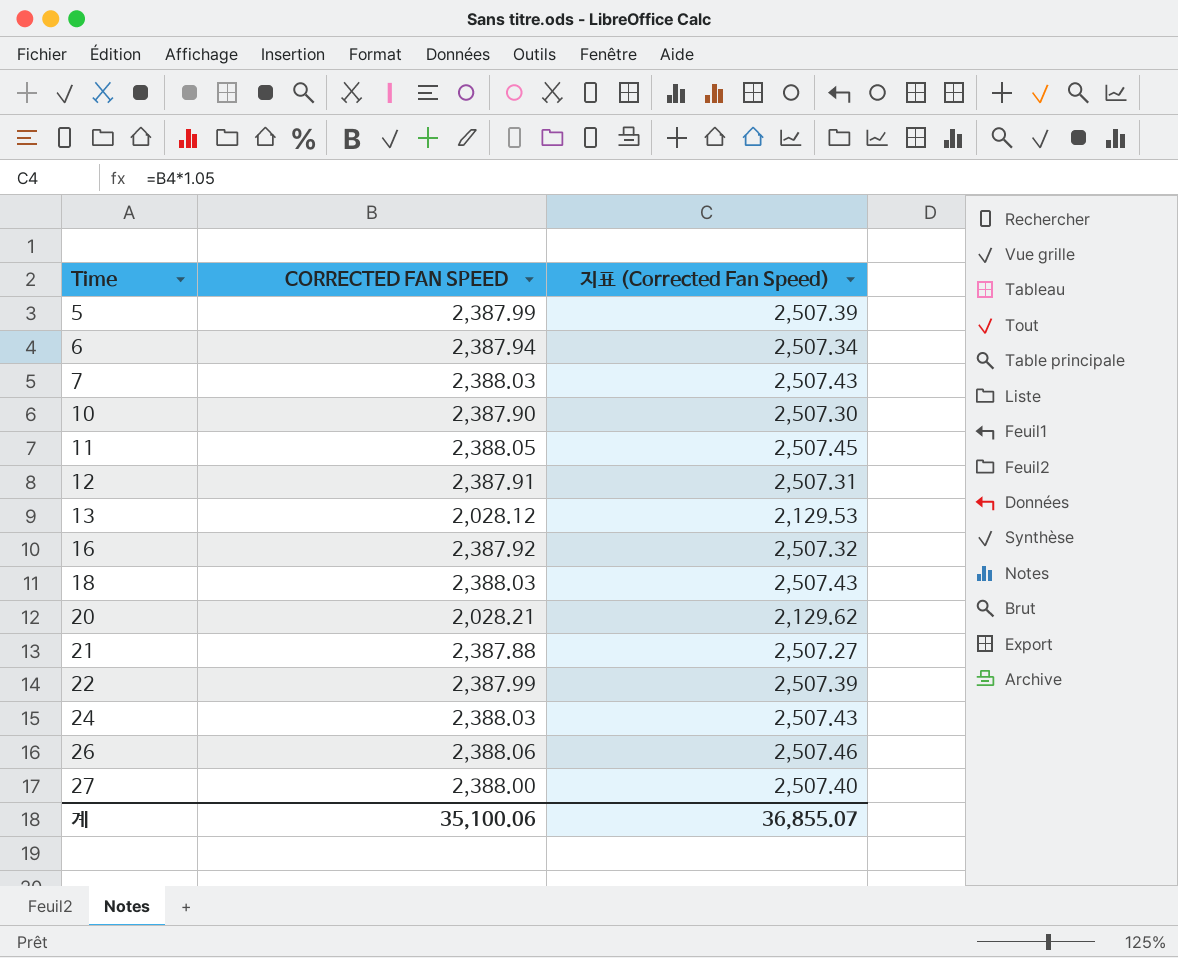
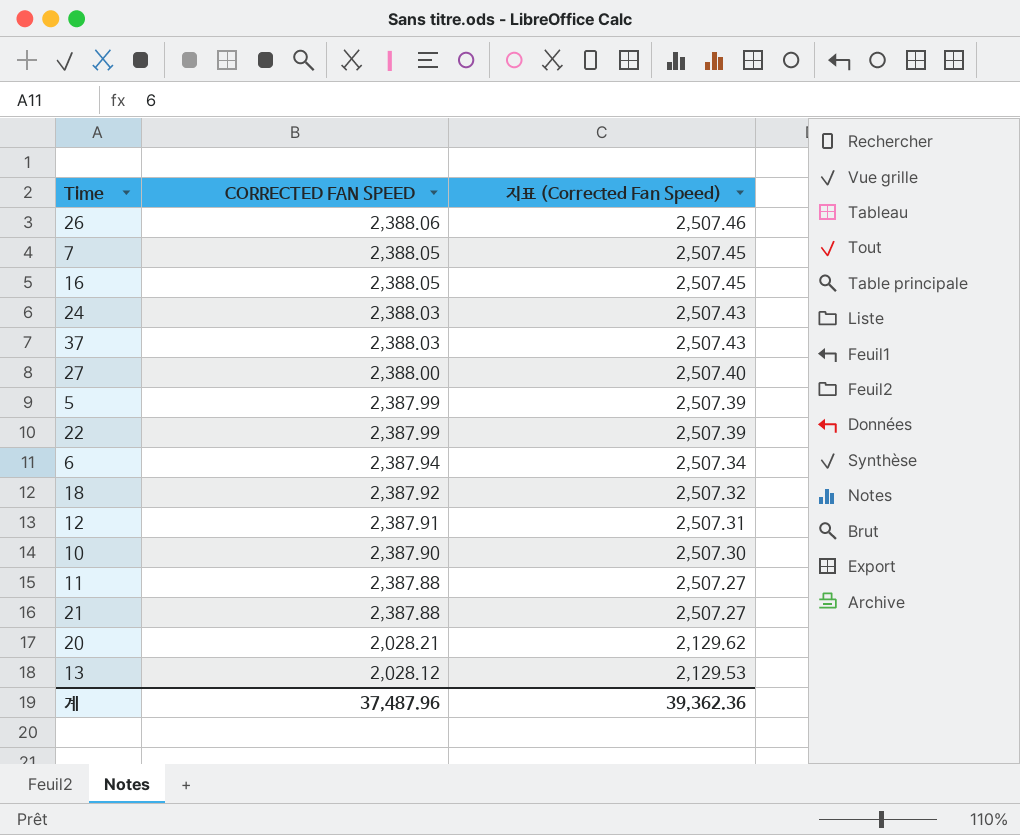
row order: Time ascending -> CORRECTED FAN SPEED descending
7 | CORRECTED FAN SPEED: 2,388.03 -> 2,388.05
7 | 지표 (Corrected Fan Speed): 2,507.43 -> 2,507.45
16 | CORRECTED FAN SPEED: 2,387.92 -> 2,388.05
16 | 지표 (Corrected Fan Speed): 2,507.32 -> 2,507.45
row 37: none -> 2,388.03 | 2,507.43
18 | CORRECTED FAN SPEED: 2,388.03 -> 2,387.92
18 | 지표 (Corrected Fan Speed): 2,507.43 -> 2,507.32
11 | CORRECTED FAN SPEED: 2,388.05 -> 2,387.88
11 | 지표 (Corrected Fan Speed): 2,507.45 -> 2,507.27
계 | CORRECTED FAN SPEED: 35,100.06 -> 37,487.96
계 | 지표 (Corrected Fan Speed): 36,855.07 -> 39,362.36

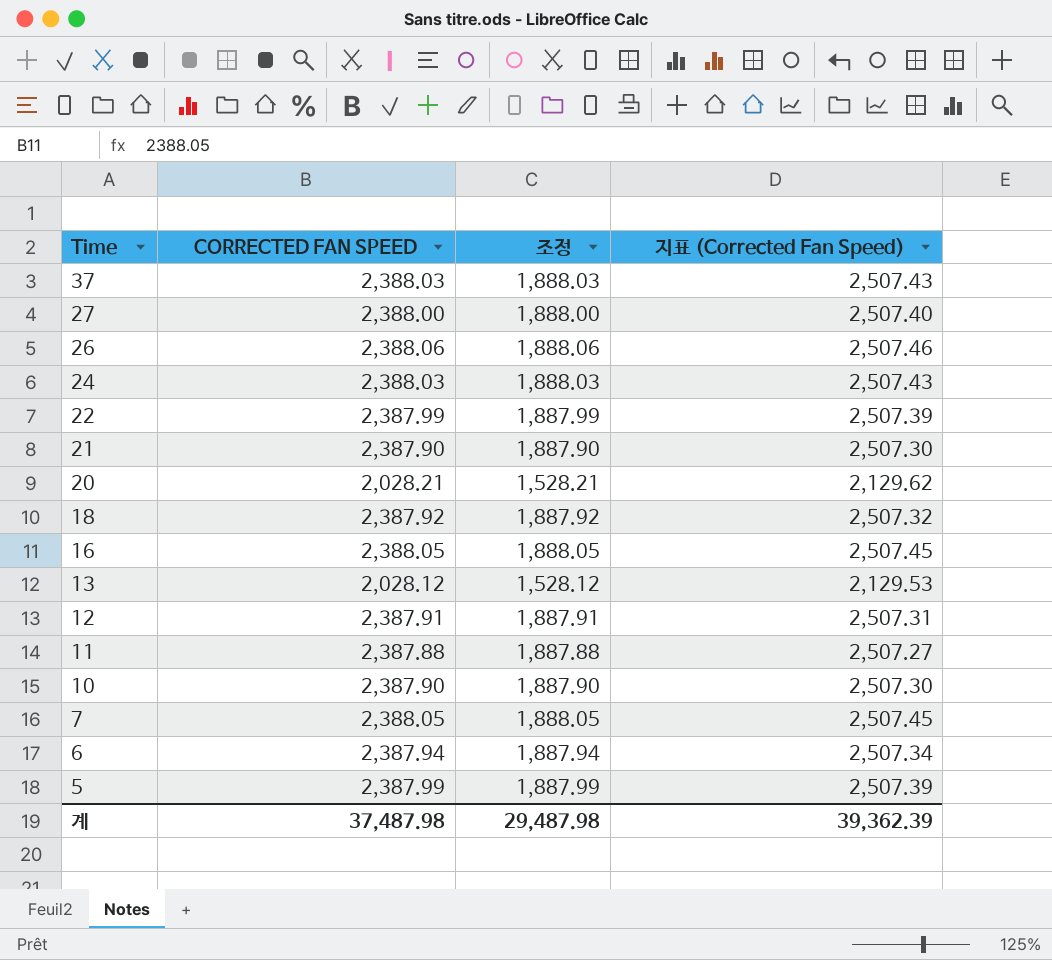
row order: CORRECTED FAN SPEED descending -> Time descending
column 조정 | formula: none -> [CORRECTED FAN SPEED] - 500
21 | CORRECTED FAN SPEED: 2,387.88 -> 2,387.90
21 | 지표 (Corrected Fan Speed): 2,507.27 -> 2,507.30
계 | CORRECTED FAN SPEED: 37,487.96 -> 37,487.98
계 | 지표 (Corrected Fan Speed): 39,362.36 -> 39,362.39

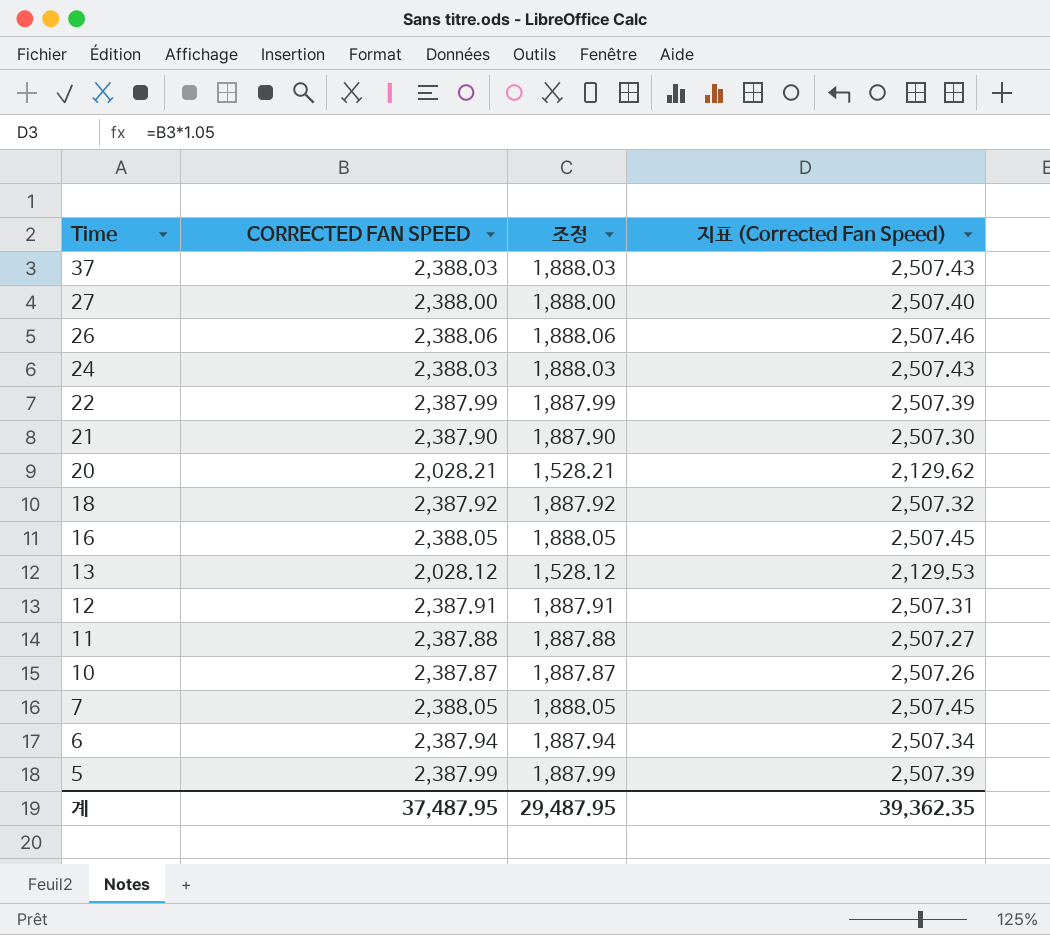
10 | CORRECTED FAN SPEED: 2,387.90 -> 2,387.87
10 | 조정: 1,887.90 -> 1,887.87
10 | 지표 (Corrected Fan Speed): 2,507.30 -> 2,507.26
계 | CORRECTED FAN SPEED: 37,487.98 -> 37,487.95
계 | 조정: 29,487.98 -> 29,487.95
계 | 지표 (Corrected Fan Speed): 39,362.39 -> 39,362.35

